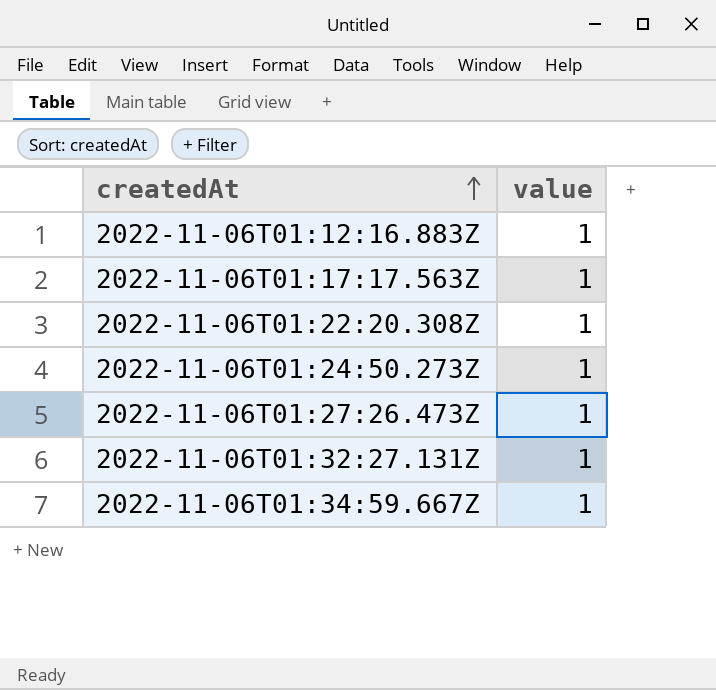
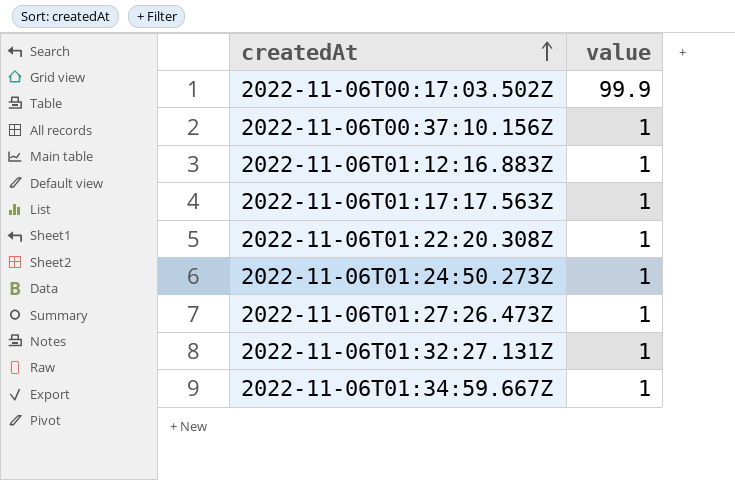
row 2022-11-06T00:17:03.502Z: none -> 99.9
row 2022-11-06T00:37:10.156Z: none -> 1

